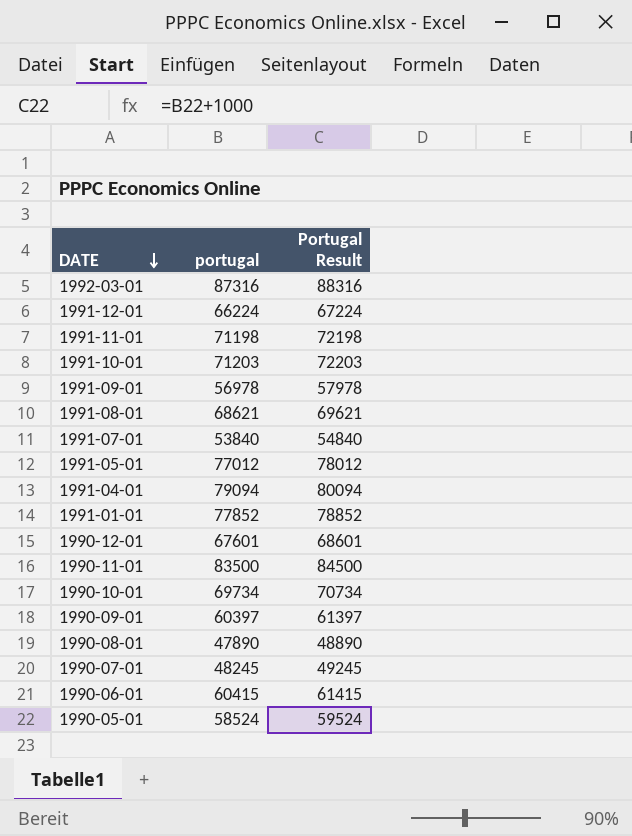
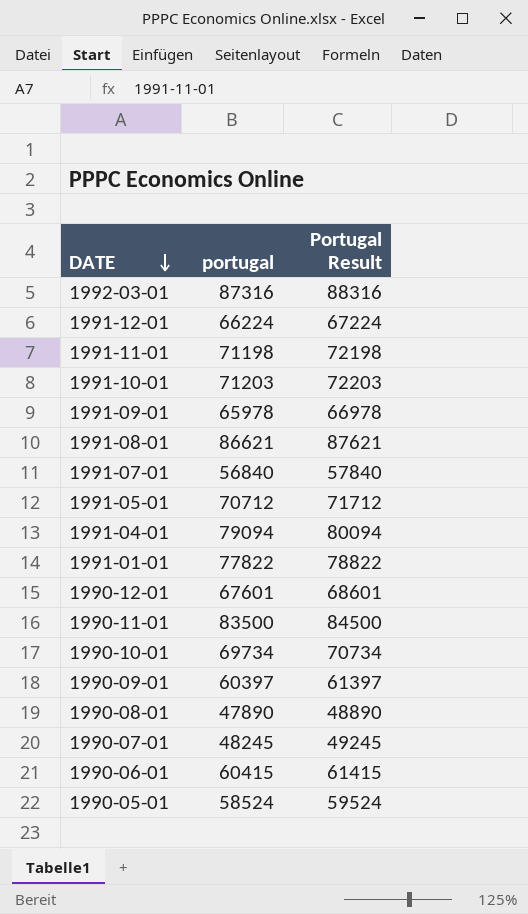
1991-09-01 | portugal: 56978 -> 65978
1991-09-01 | Portugal Result: 57978 -> 66978
1991-08-01 | portugal: 68621 -> 86621
1991-08-01 | Portugal Result: 69621 -> 87621
1991-07-01 | portugal: 53840 -> 56840
1991-07-01 | Portugal Result: 54840 -> 57840
1991-05-01 | portugal: 77012 -> 70712
1991-05-01 | Portugal Result: 78012 -> 71712
1991-01-01 | portugal: 77852 -> 77822
1991-01-01 | Portugal Result: 78852 -> 78822

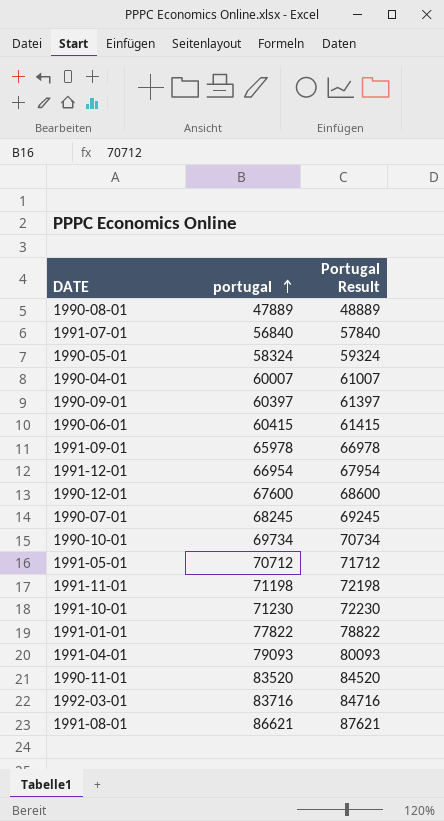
row order: DATE descending -> portugal ascending
1990-08-01 | portugal: 47890 -> 47889
1990-08-01 | Portugal Result: 48890 -> 48889
1990-05-01 | portugal: 58524 -> 58324
1990-05-01 | Portugal Result: 59524 -> 59324
row 1990-04-01: none -> 60007 | 61007
1991-12-01 | portugal: 66224 -> 66954
1991-12-01 | Portugal Result: 67224 -> 67954
1990-12-01 | portugal: 67601 -> 67600
1990-12-01 | Portugal Result: 68601 -> 68600
1990-07-01 | portugal: 48245 -> 68245
1990-07-01 | Portugal Result: 49245 -> 69245
1991-10-01 | portugal: 71203 -> 71230
1991-10-01 | Portugal Result: 72203 -> 72230
1991-04-01 | portugal: 79094 -> 79093
1991-04-01 | Portugal Result: 80094 -> 80093
1990-11-01 | portugal: 83500 -> 83520
1990-11-01 | Portugal Result: 84500 -> 84520
1992-03-01 | portugal: 87316 -> 83716
1992-03-01 | Portugal Result: 88316 -> 84716

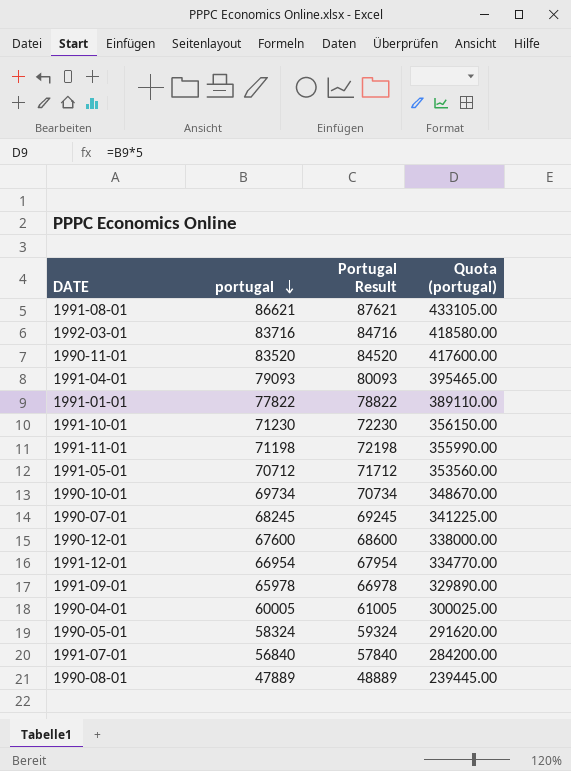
row order: portugal ascending -> portugal descending
column Quota (portugal) | formula: none -> [portugal] * 5
row 1990-09-01: 60397 | 61397 -> none
row 1990-06-01: 60415 | 61415 -> none
1990-04-01 | portugal: 60007 -> 60005
1990-04-01 | Portugal Result: 61007 -> 61005

